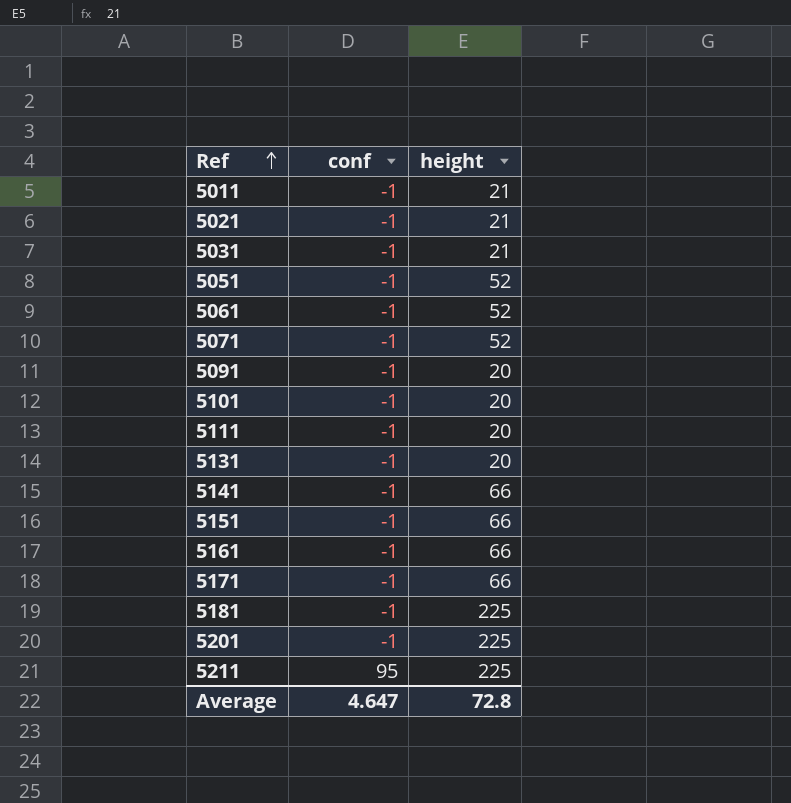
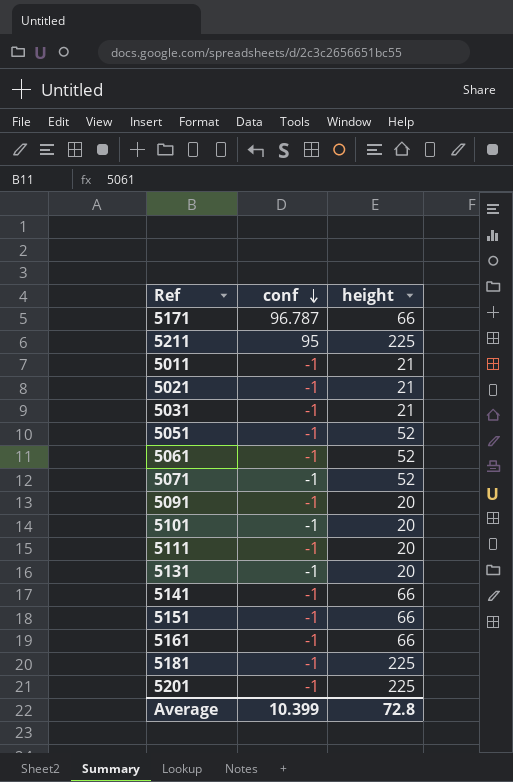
row order: Ref ascending -> conf descending
5171 | conf: -1 -> 96.787
Average | conf: 4.647 -> 10.399

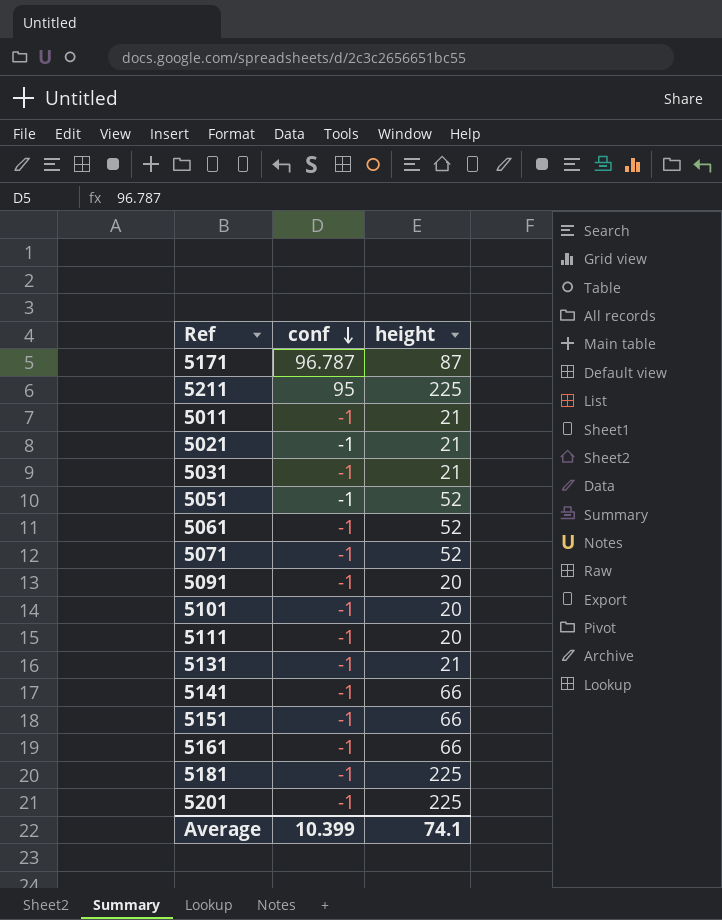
5171 | height: 66 -> 87
5131 | height: 20 -> 21
Average | height: 72.8 -> 74.1

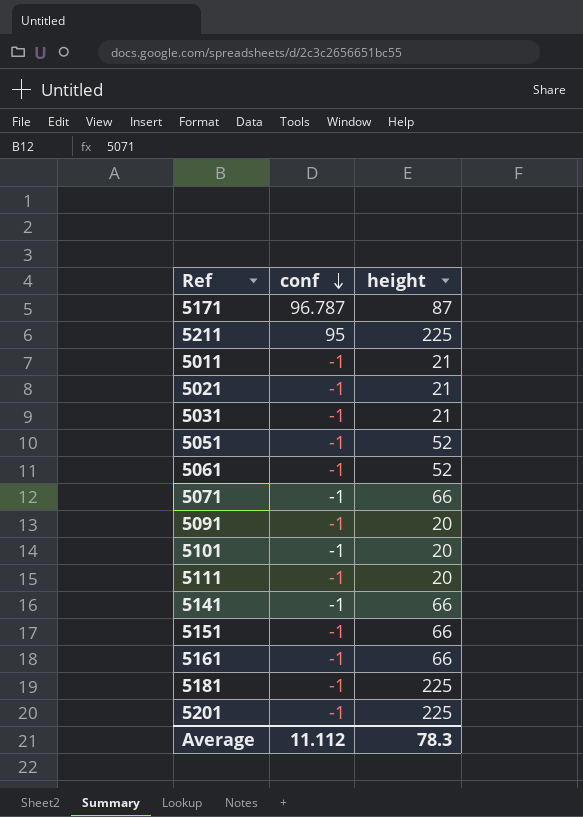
row 5131: -1 | 21 -> none
5071 | height: 52 -> 66
Average | conf: 10.399 -> 11.112
Average | height: 74.1 -> 78.3

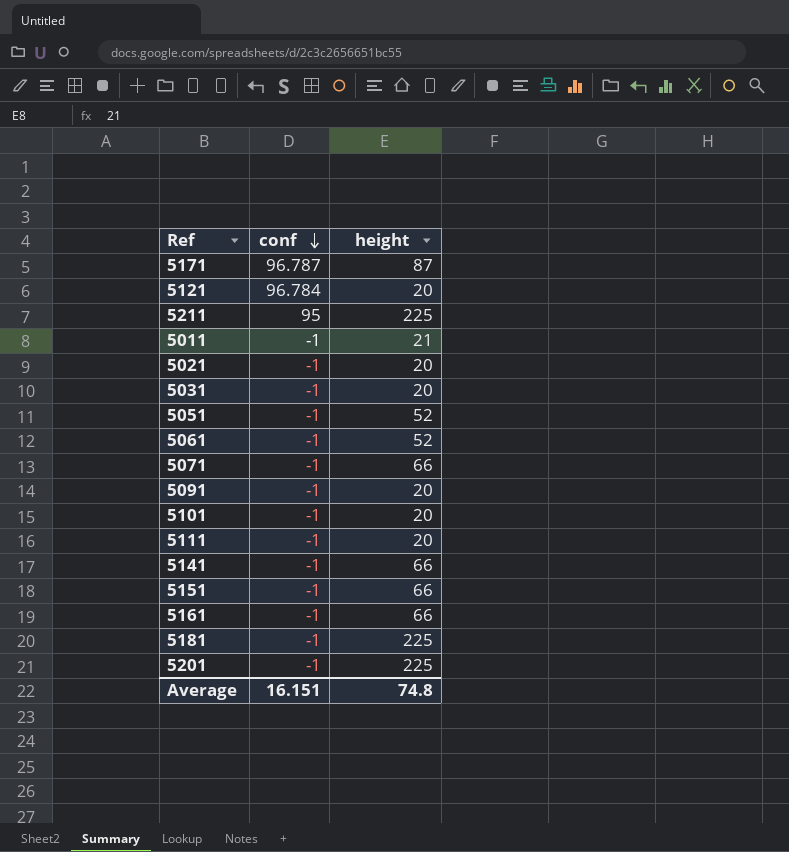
row 5121: none -> 96.784 | 20
5021 | height: 21 -> 20
5031 | height: 21 -> 20
Average | conf: 11.112 -> 16.151
Average | height: 78.3 -> 74.8

